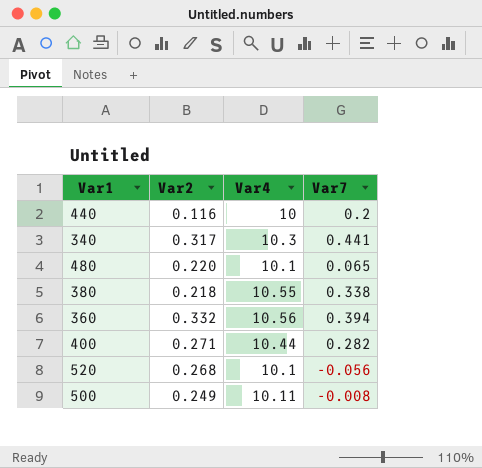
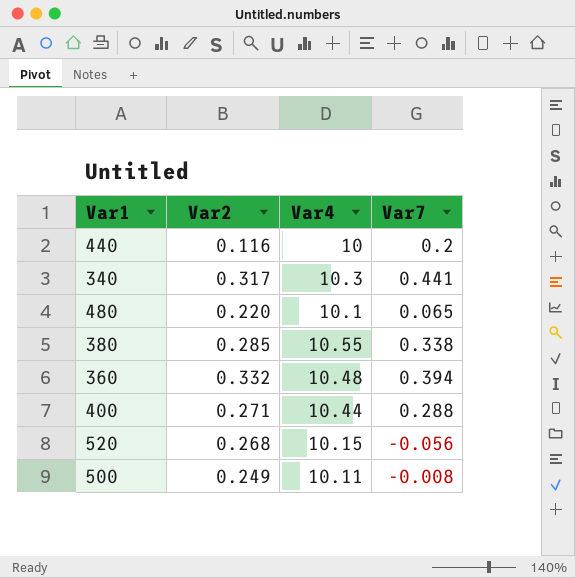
380 | Var2: 0.218 -> 0.285
360 | Var4: 10.56 -> 10.48
400 | Var7: 0.282 -> 0.288
520 | Var4: 10.1 -> 10.15

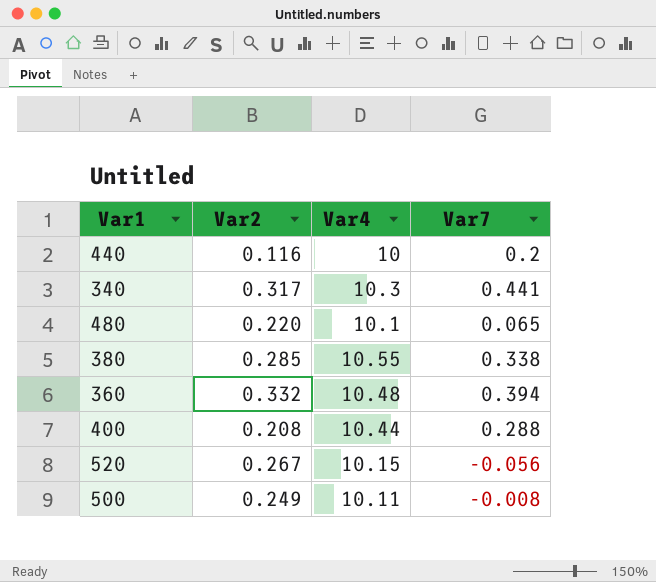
400 | Var2: 0.271 -> 0.208
520 | Var2: 0.268 -> 0.267

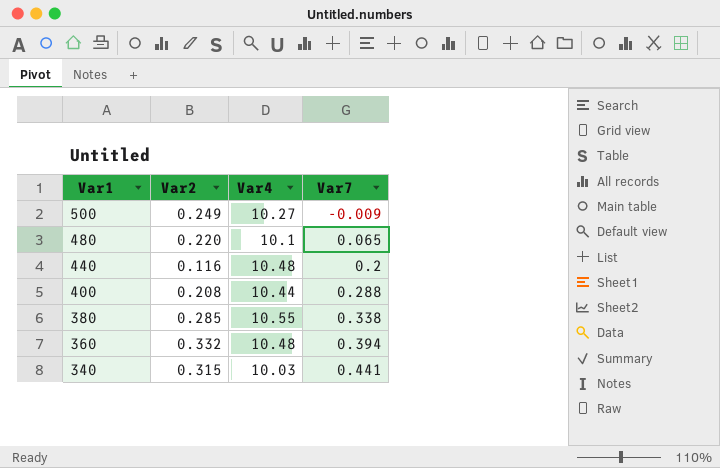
row order: none -> Var1 descending
row 520: 0.267 | 10.15 | -0.056 -> none
500 | Var4: 10.11 -> 10.27
500 | Var7: -0.008 -> -0.009
440 | Var4: 10 -> 10.48
340 | Var2: 0.317 -> 0.315
340 | Var4: 10.3 -> 10.03

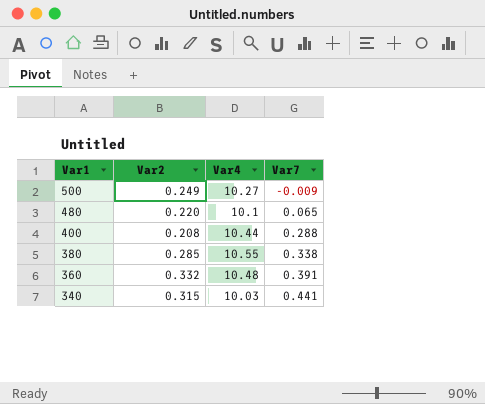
row 440: 0.116 | 10.48 | 0.2 -> none
360 | Var7: 0.394 -> 0.391

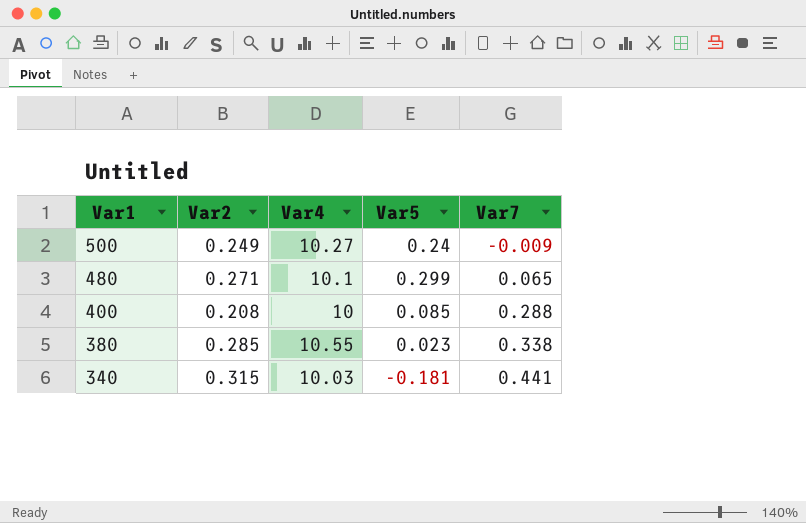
column Var5 | position: none -> 4
row 360: 0.332 | 10.48 | 0.391 -> none
480 | Var2: 0.220 -> 0.271
400 | Var4: 10.44 -> 10

